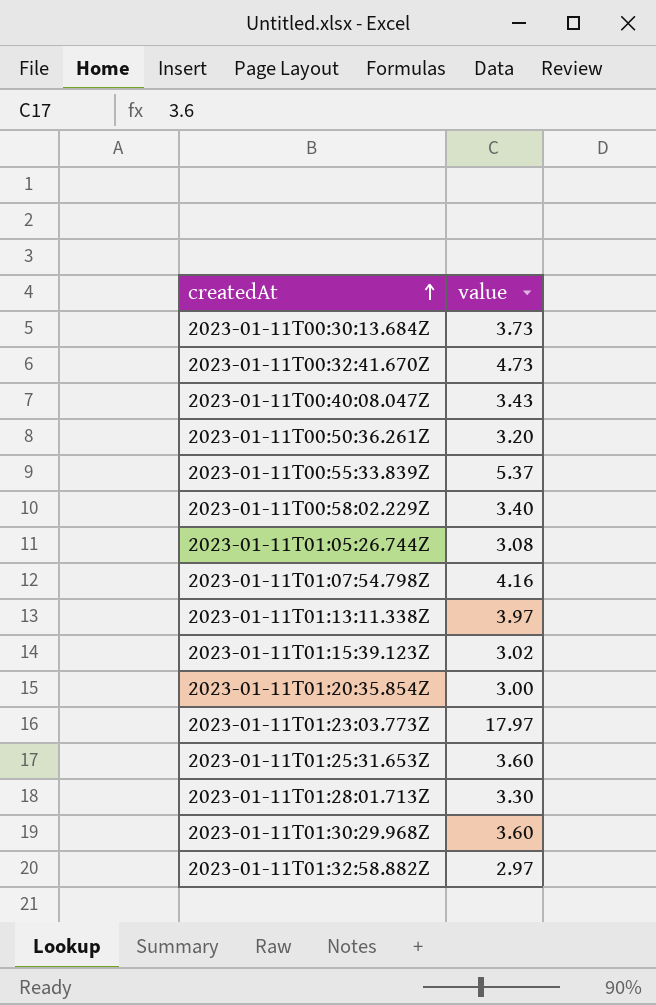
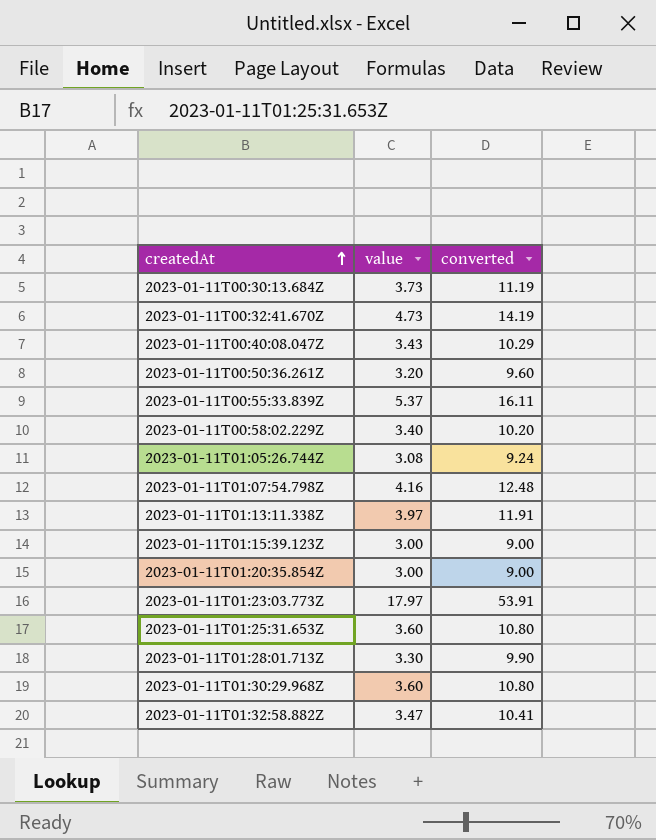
column converted | formula: none -> [value] * 3
2023-01-11T01:15:39.123Z | value: 3.02 -> 3.00
2023-01-11T01:32:58.882Z | value: 2.97 -> 3.47

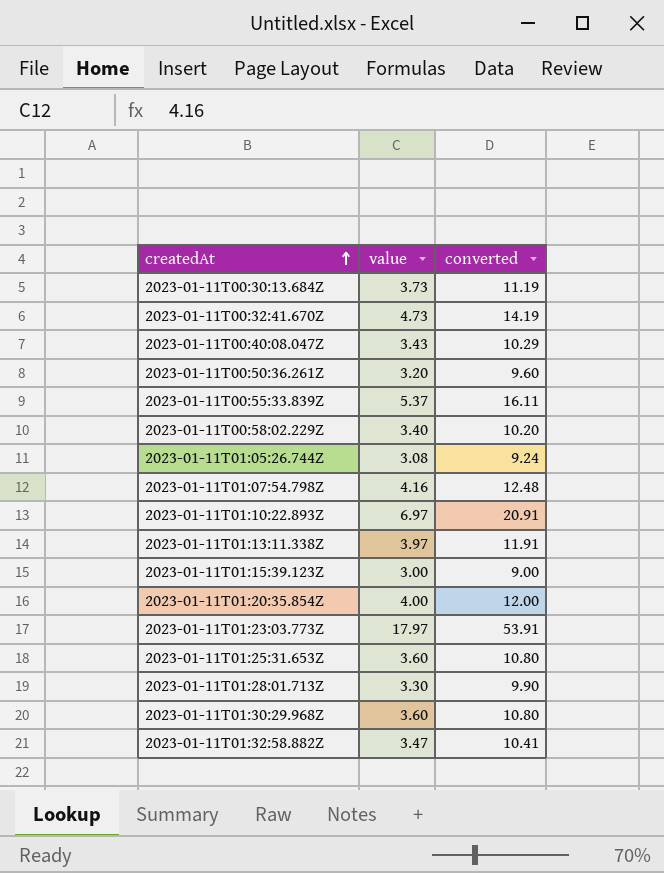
row 2023-01-11T01:10:22.893Z: none -> 6.97 | 20.91
2023-01-11T01:20:35.854Z | value: 3.00 -> 4.00
2023-01-11T01:20:35.854Z | converted: 9.00 -> 12.00

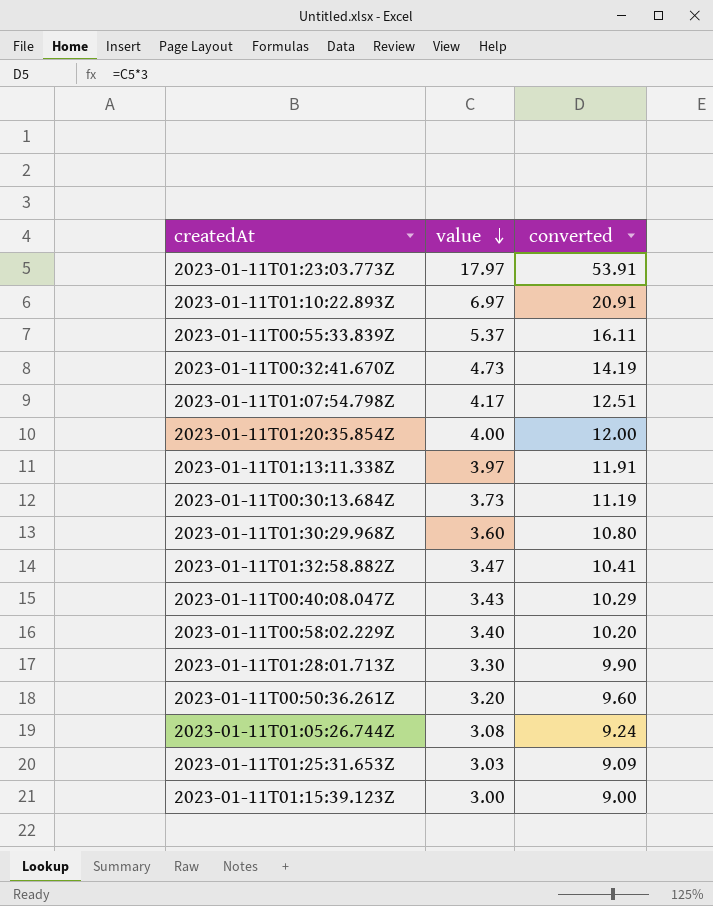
row order: createdAt ascending -> value descending
2023-01-11T01:07:54.798Z | value: 4.16 -> 4.17
2023-01-11T01:07:54.798Z | converted: 12.48 -> 12.51
2023-01-11T01:25:31.653Z | value: 3.60 -> 3.03
2023-01-11T01:25:31.653Z | converted: 10.80 -> 9.09

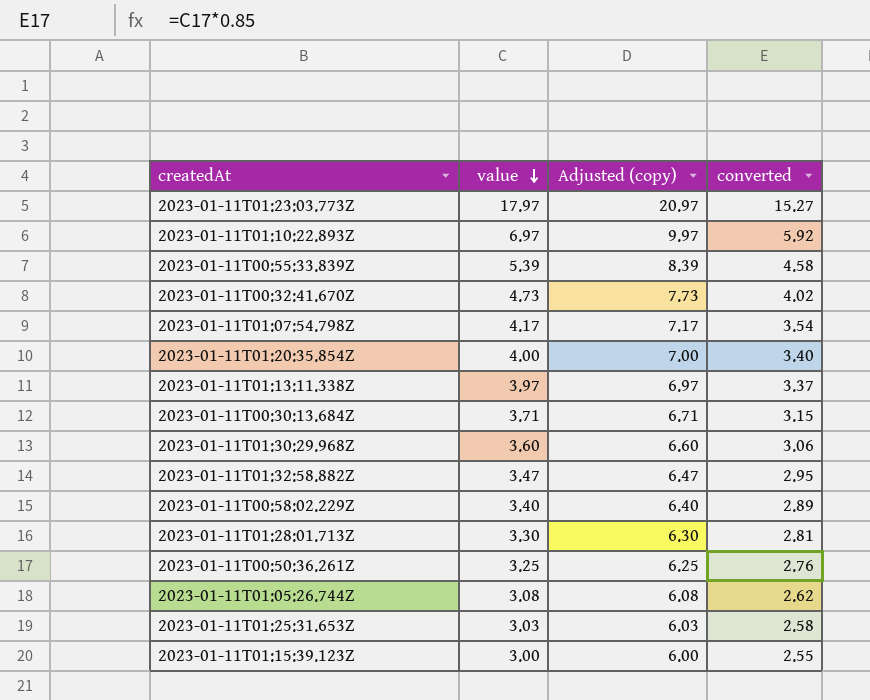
column Adjusted (copy) | formula: none -> [value] + 3
column converted | formula: [value] * 3 -> [value] * 0.85
row 2023-01-11T00:40:08.047Z: 3.43 | 10.29 -> none
2023-01-11T00:55:33.839Z | value: 5.37 -> 5.39
2023-01-11T00:30:13.684Z | value: 3.73 -> 3.71
2023-01-11T00:50:36.261Z | value: 3.20 -> 3.25

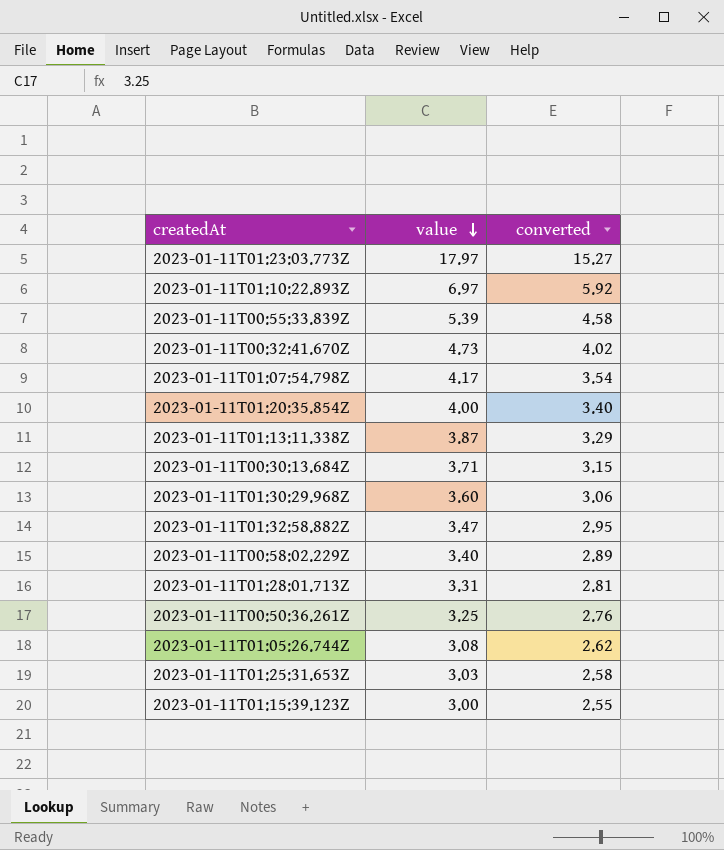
column Adjusted (copy) | formula: [value] + 3 -> none
2023-01-11T01:13:11.338Z | value: 3.97 -> 3.87
2023-01-11T01:13:11.338Z | converted: 3.37 -> 3.29
2023-01-11T01:28:01.713Z | value: 3.30 -> 3.31

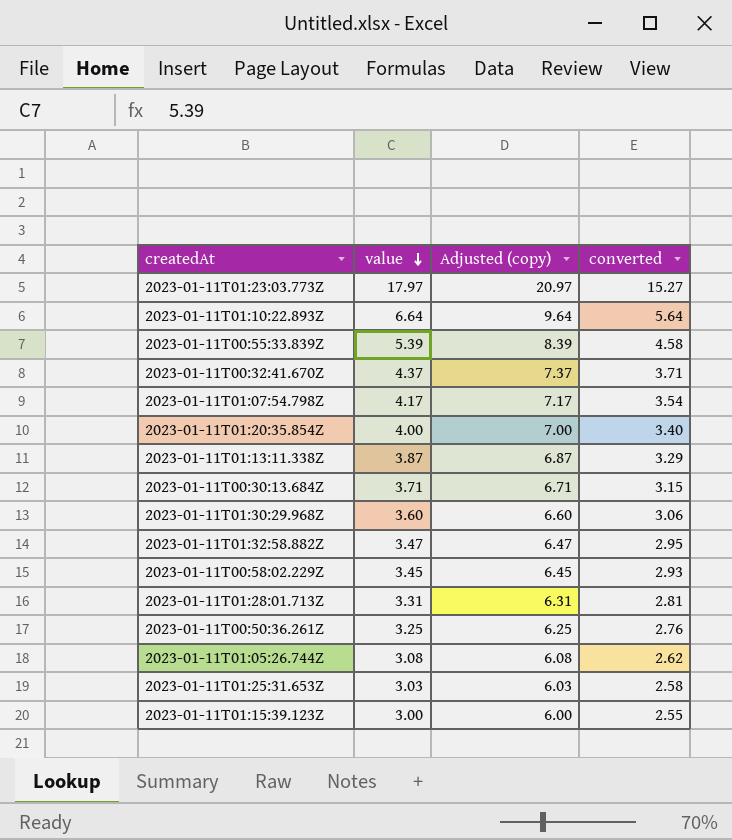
column Adjusted (copy) | formula: none -> [value] + 3
2023-01-11T01:10:22.893Z | value: 6.97 -> 6.64
2023-01-11T01:10:22.893Z | converted: 5.92 -> 5.64
2023-01-11T00:32:41.670Z | value: 4.73 -> 4.37
2023-01-11T00:32:41.670Z | converted: 4.02 -> 3.71
2023-01-11T00:58:02.229Z | value: 3.40 -> 3.45
2023-01-11T00:58:02.229Z | converted: 2.89 -> 2.93

